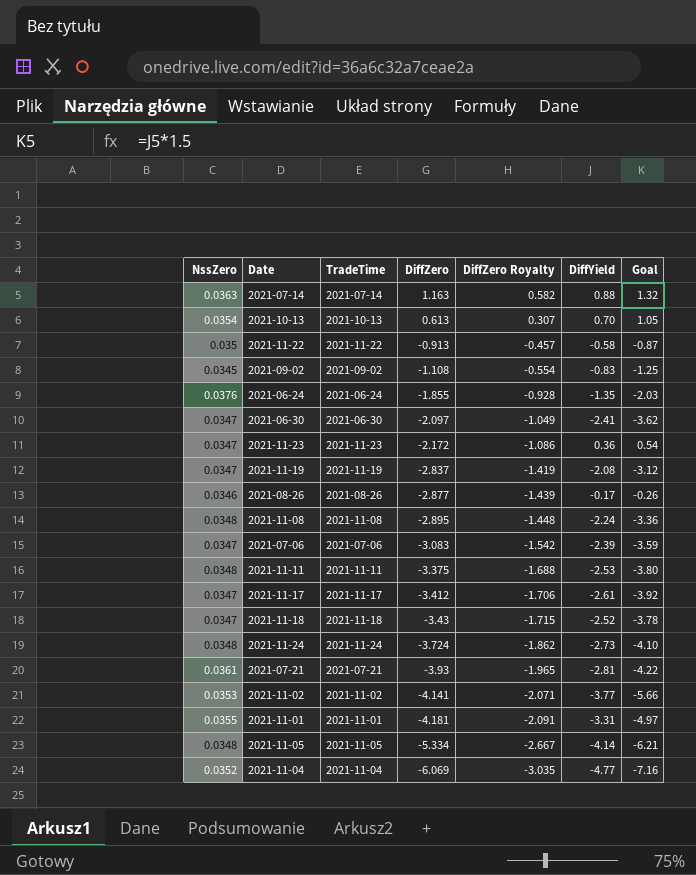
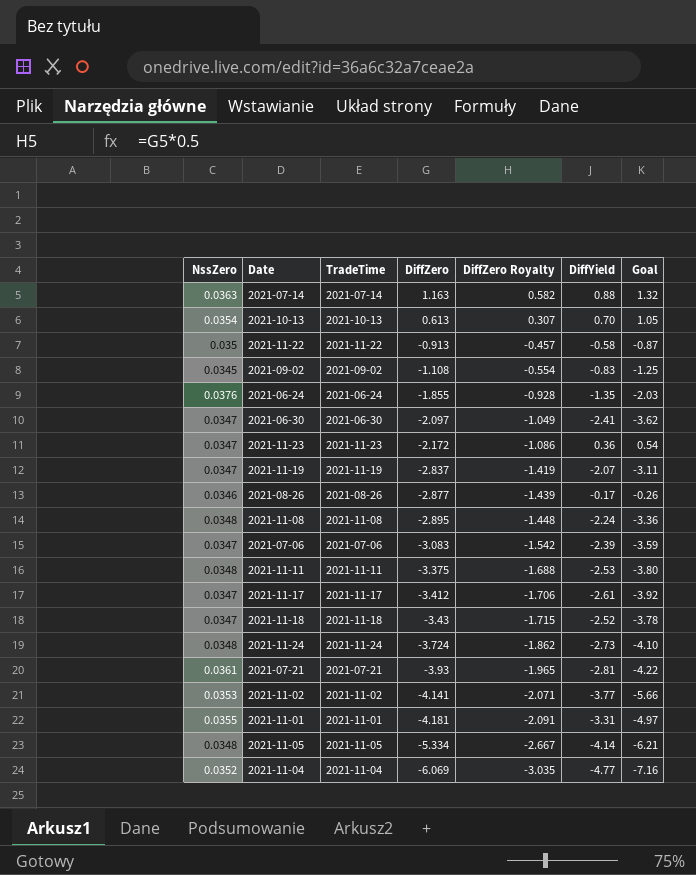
2021-11-19 | DiffYield: -2.08 -> -2.07
2021-11-19 | Goal: -3.12 -> -3.11

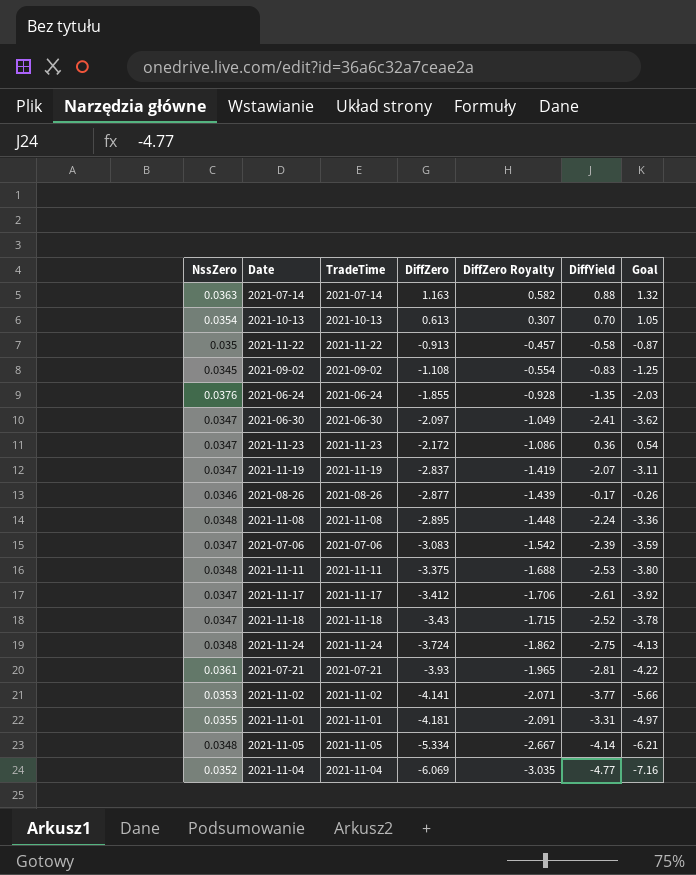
2021-11-24 | DiffYield: -2.73 -> -2.75
2021-11-24 | Goal: -4.10 -> -4.13

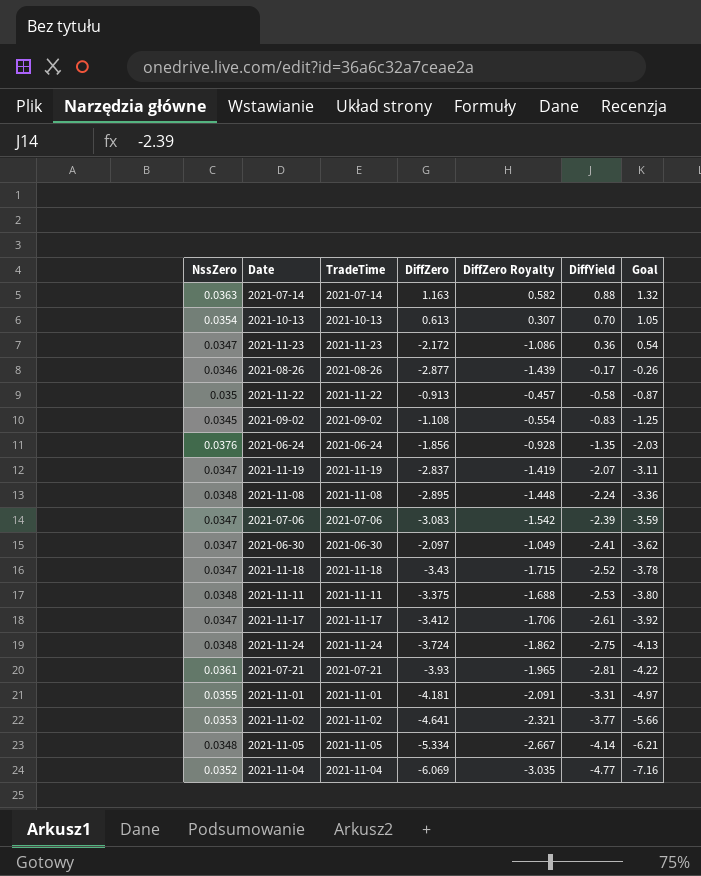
row order: DiffZero descending -> DiffYield descending
2021-06-24 | DiffZero: -1.855 -> -1.856
2021-11-02 | DiffZero: -4.141 -> -4.641
2021-11-02 | DiffZero Royalty: -2.071 -> -2.321

